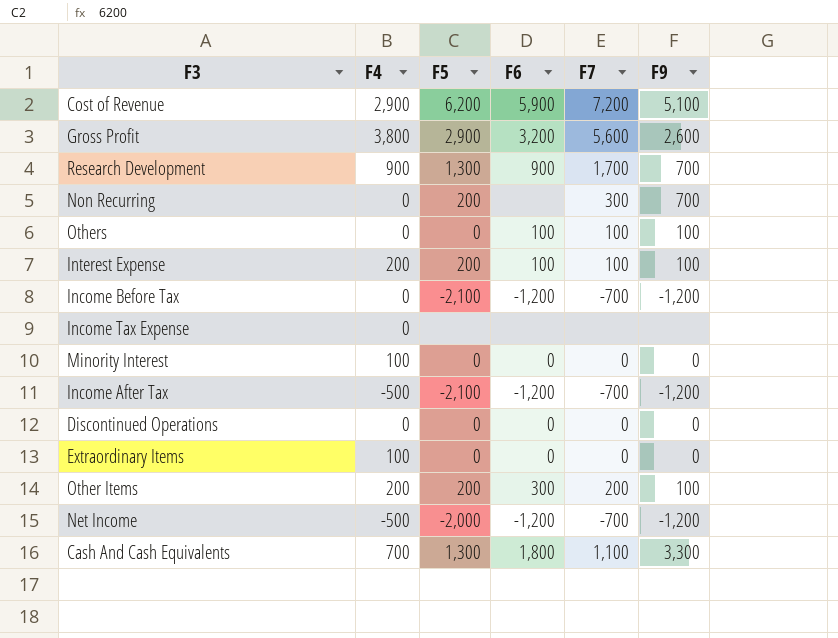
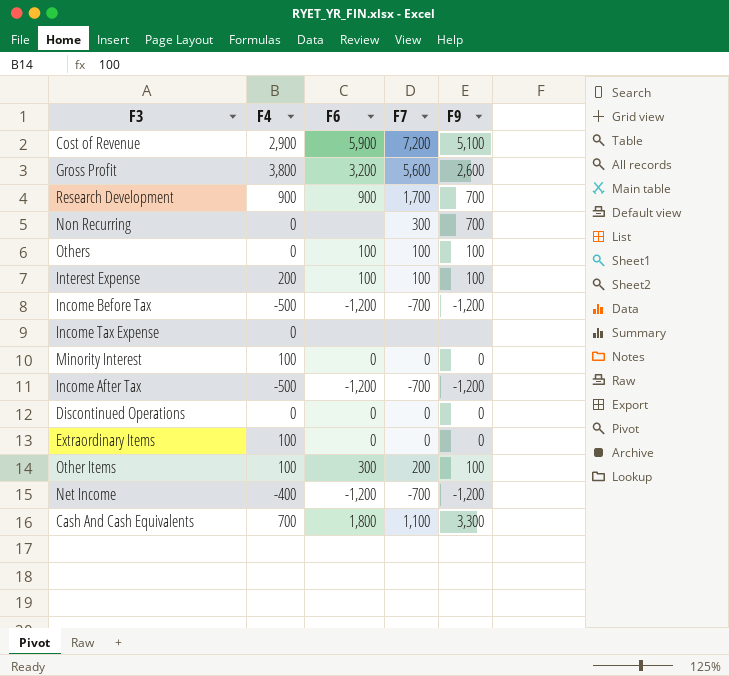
column F5 | position: 3 -> none
Income Before Tax | F4: 0 -> -500
Other Items | F4: 200 -> 100
Net Income | F4: -500 -> -400

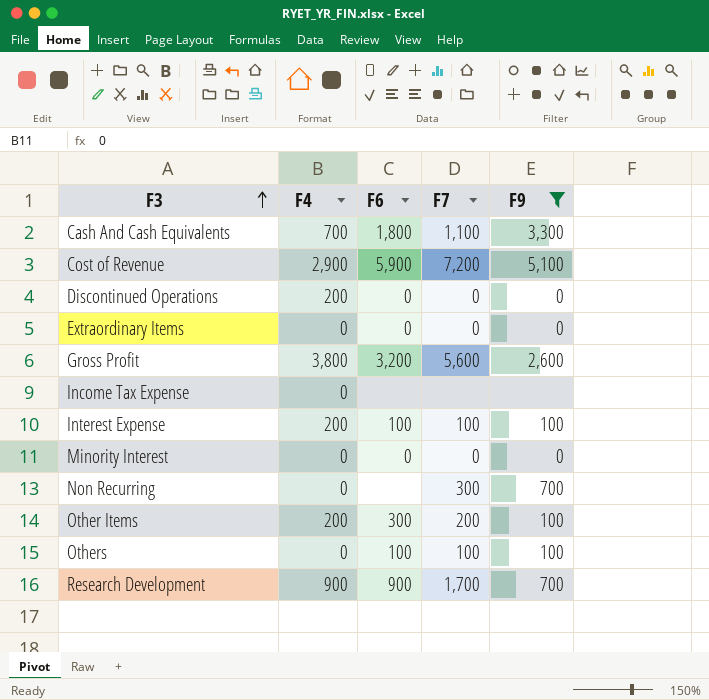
filter: none -> F9 != -1,200
row order: none -> F3 ascending
Discontinued Operations | F4: 0 -> 200
Extraordinary Items | F4: 100 -> 0
Minority Interest | F4: 100 -> 0
Other Items | F4: 100 -> 200

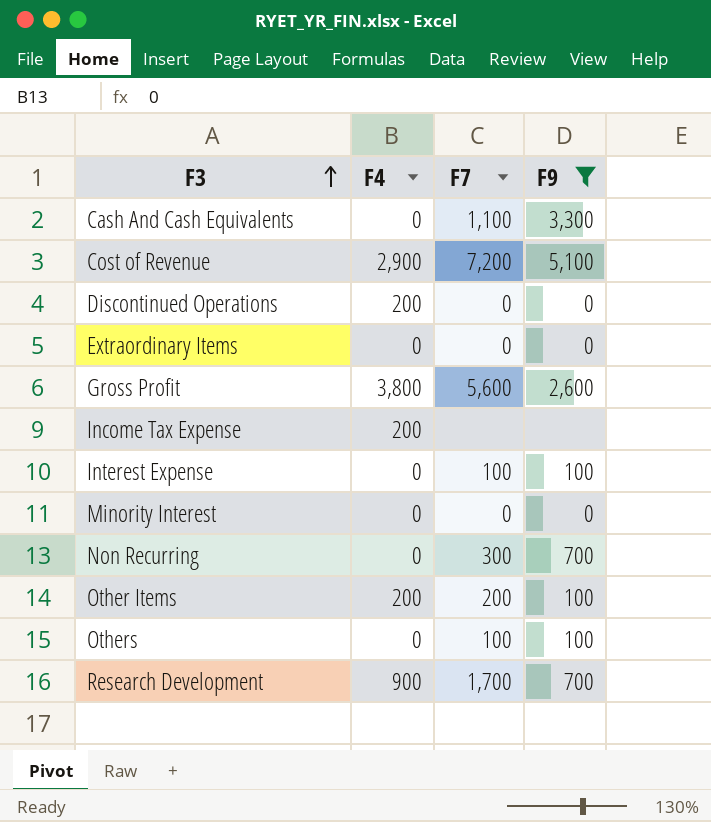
column F6 | position: 3 -> none
Cash And Cash Equivalents | F4: 700 -> 0
Income Tax Expense | F4: 0 -> 200
Interest Expense | F4: 200 -> 0

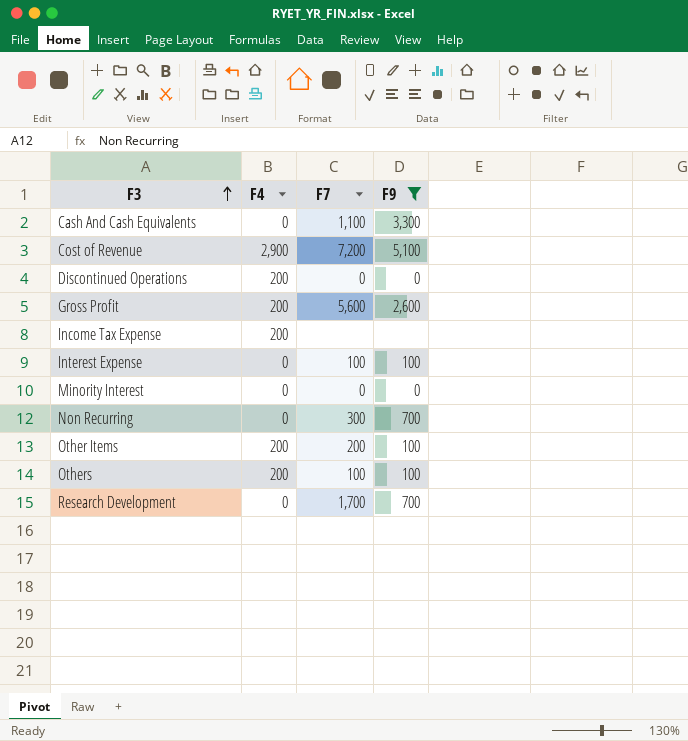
row Extraordinary Items: 0 | 0 | 0 -> none
Gross Profit | F4: 3,800 -> 200
Others | F4: 0 -> 200
Research Development | F4: 900 -> 0

